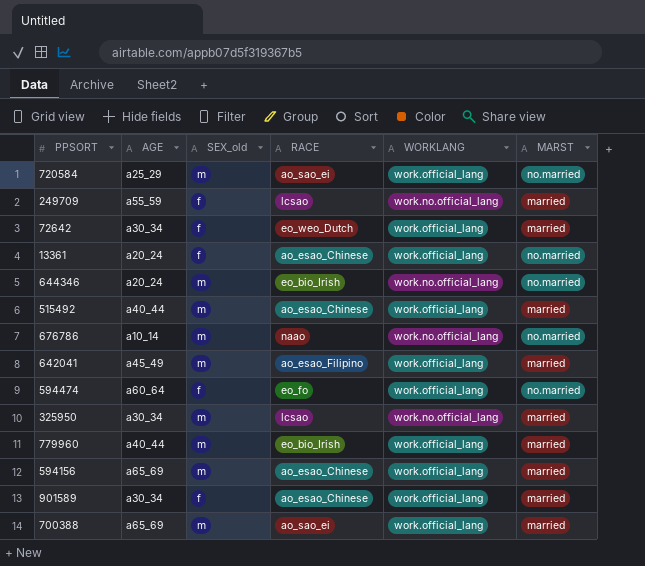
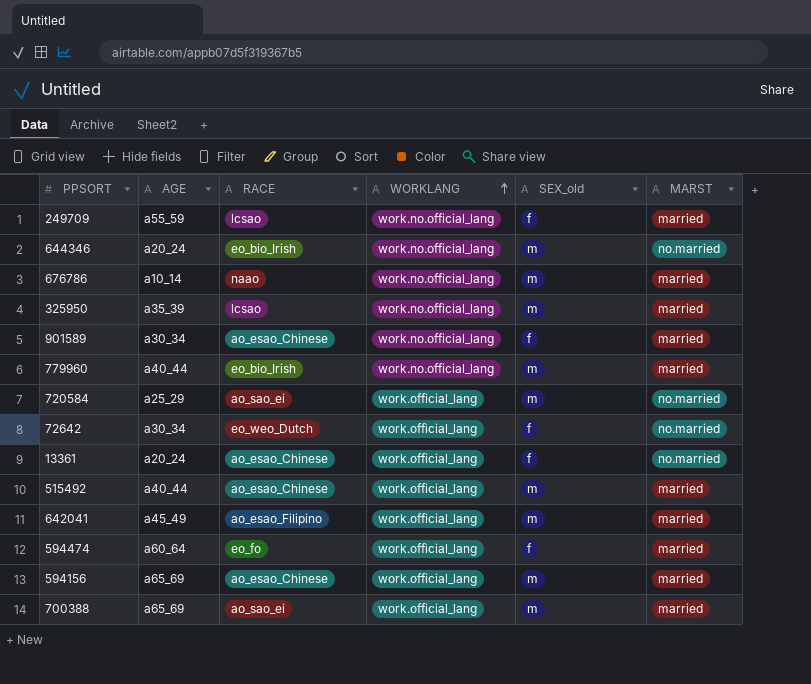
row order: none -> WORKLANG ascending
column SEX_old | position: 3 -> 5
676786 | MARST: no.married -> married
325950 | AGE: a30_34 -> a35_39
901589 | WORKLANG: work.official_lang -> work.no.official_lang
779960 | WORKLANG: work.official_lang -> work.no.official_lang
72642 | MARST: married -> no.married
594474 | MARST: no.married -> married

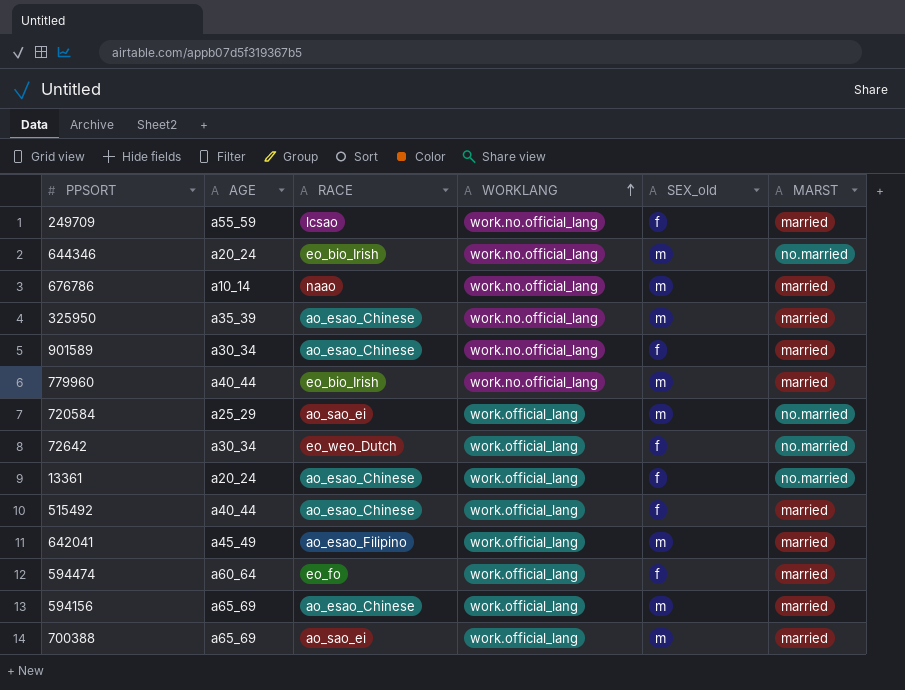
325950 | RACE: lcsao -> ao_esao_Chinese
515492 | SEX_old: m -> f

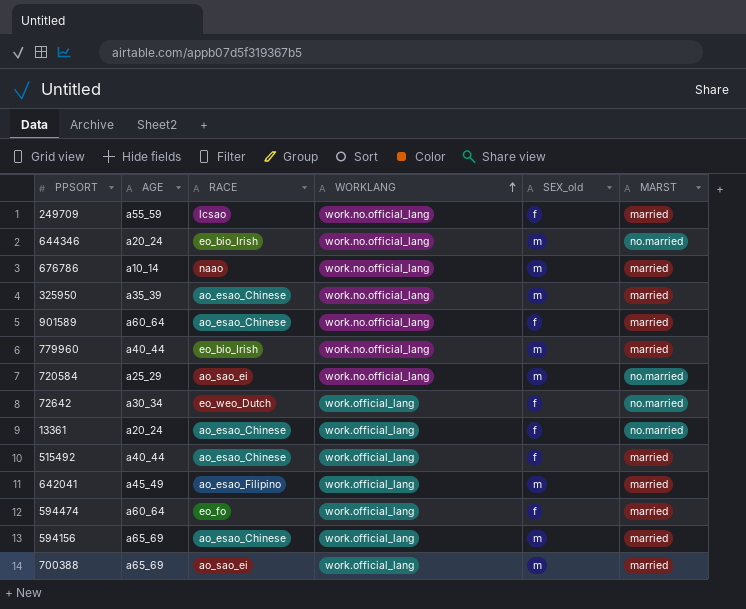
901589 | AGE: a30_34 -> a60_64
720584 | WORKLANG: work.official_lang -> work.no.official_lang

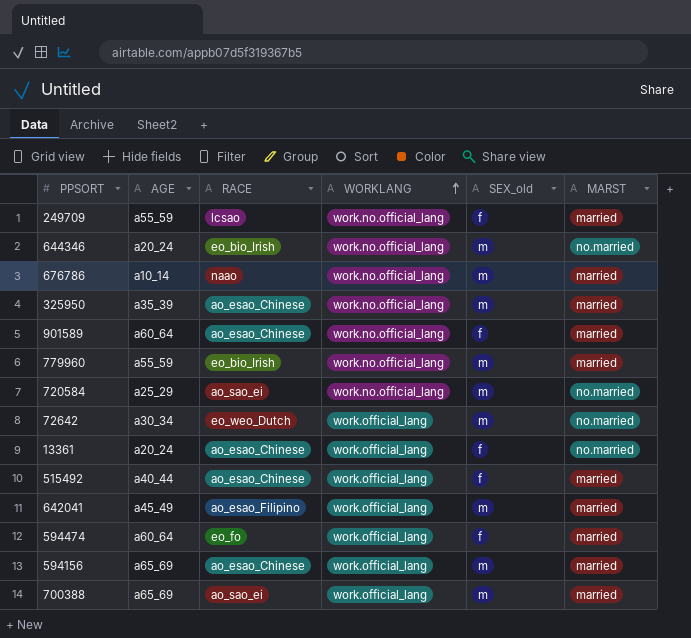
779960 | AGE: a40_44 -> a55_59
72642 | SEX_old: f -> m

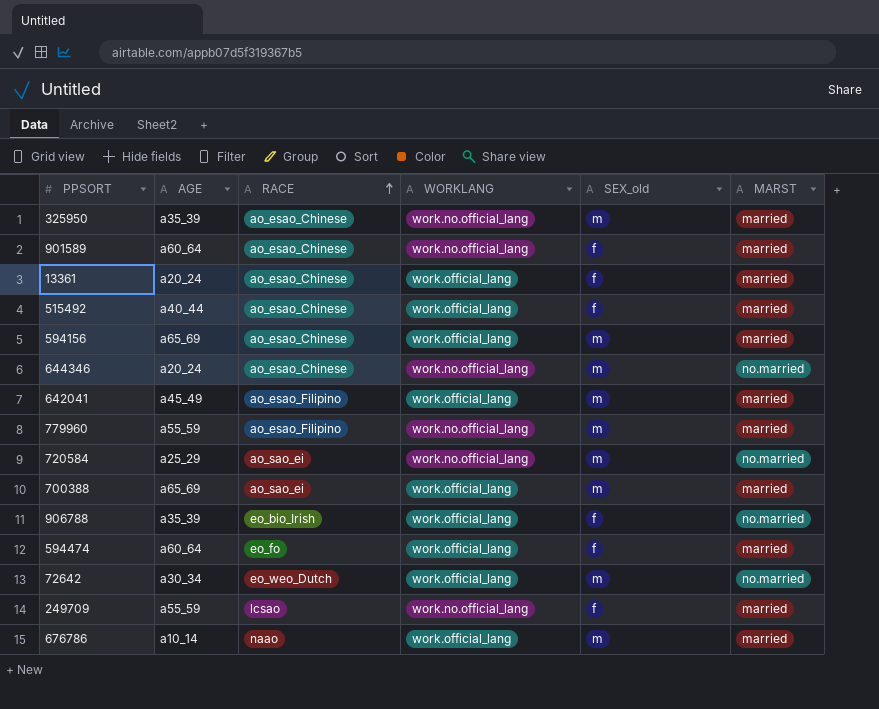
row order: WORKLANG ascending -> RACE ascending
13361 | MARST: no.married -> married
644346 | RACE: eo_bio_Irish -> ao_esao_Chinese
779960 | RACE: eo_bio_Irish -> ao_esao_Filipino
row 906788: none -> a35_39 | eo_bio_Irish | work.official_lang | f | no.married
676786 | WORKLANG: work.no.official_lang -> work.official_lang

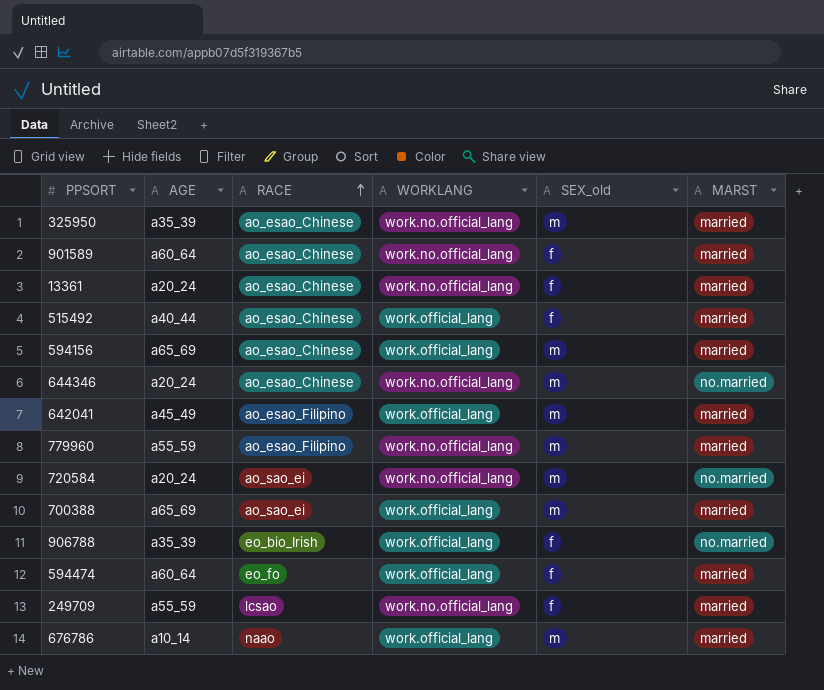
row 72642: a30_34 | eo_weo_Dutch | work.official_lang | m | no.married -> none
13361 | WORKLANG: work.official_lang -> work.no.official_lang
720584 | AGE: a25_29 -> a20_24

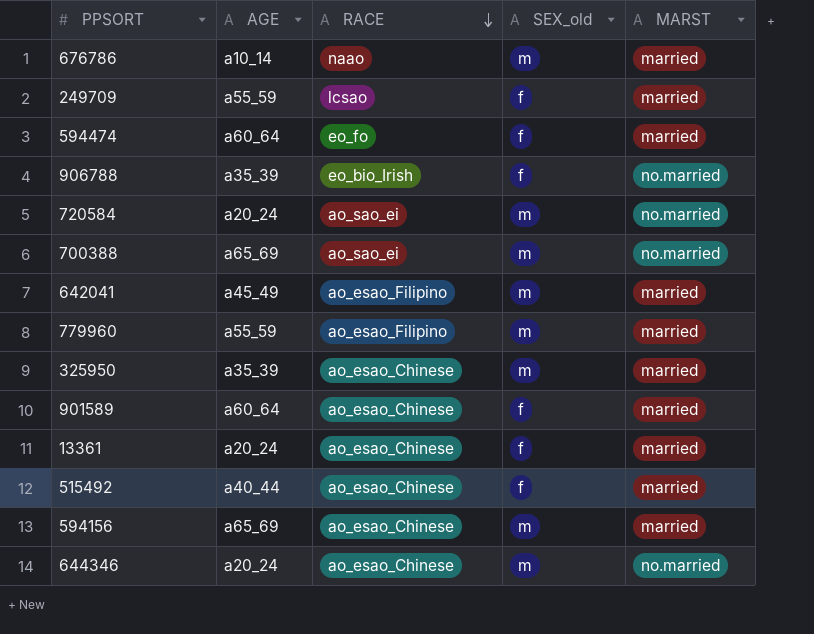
row order: RACE ascending -> RACE descending
column WORKLANG | position: 4 -> none
700388 | MARST: married -> no.married

